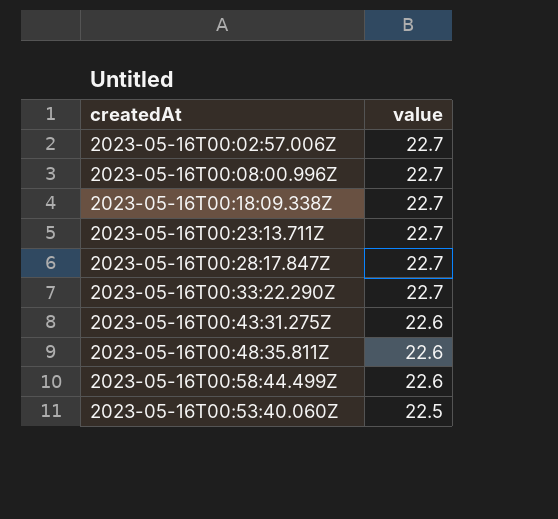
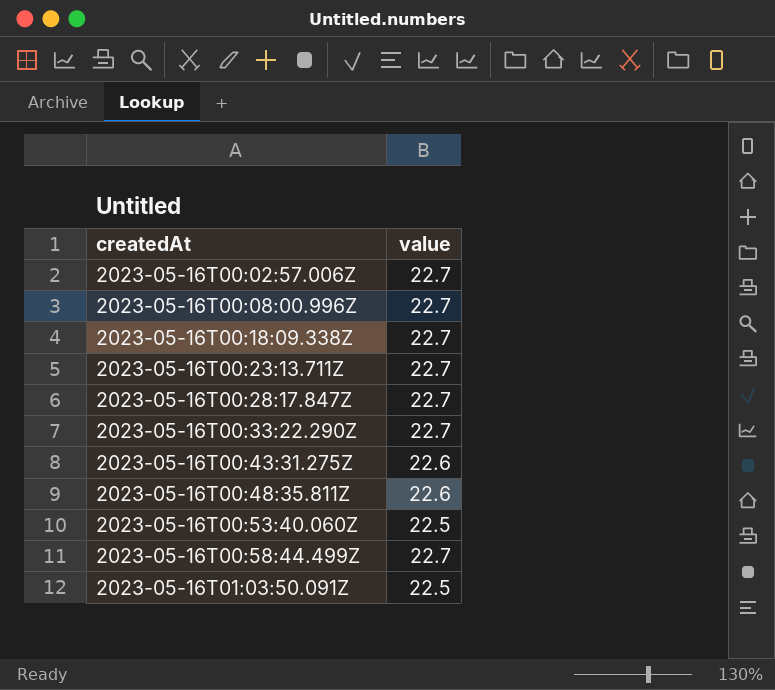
row order: value descending -> createdAt ascending
2023-05-16T00:58:44.499Z | value: 22.6 -> 22.7
row 2023-05-16T01:03:50.091Z: none -> 22.5

